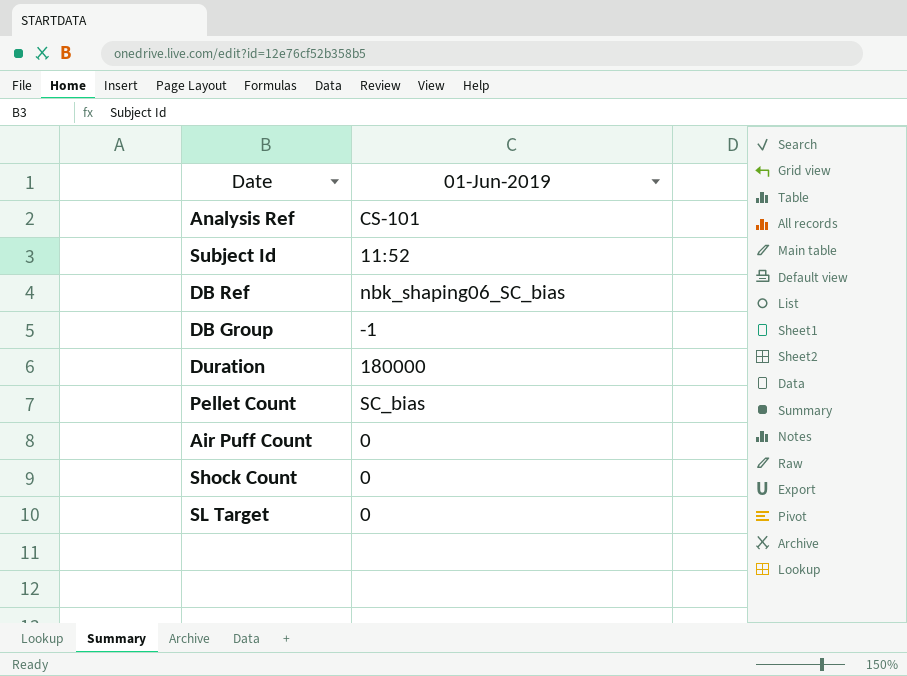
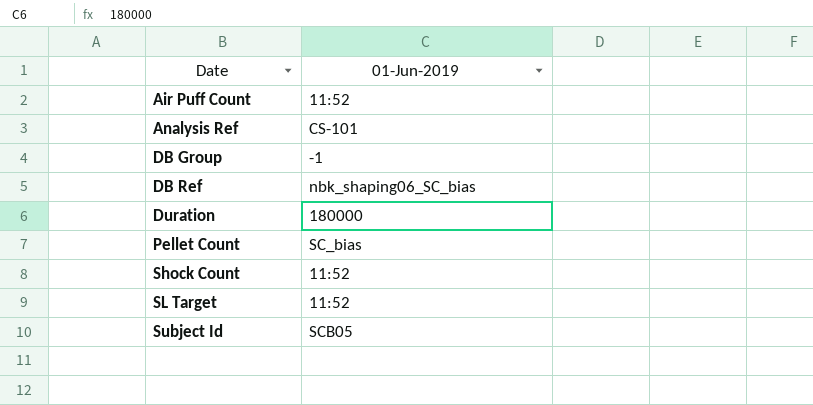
row order: none -> Date ascending
Air Puff Count | 01-Jun-2019: 0 -> 11:52
Shock Count | 01-Jun-2019: 0 -> 11:52
SL Target | 01-Jun-2019: 0 -> 11:52
Subject Id | 01-Jun-2019: 11:52 -> SCB05

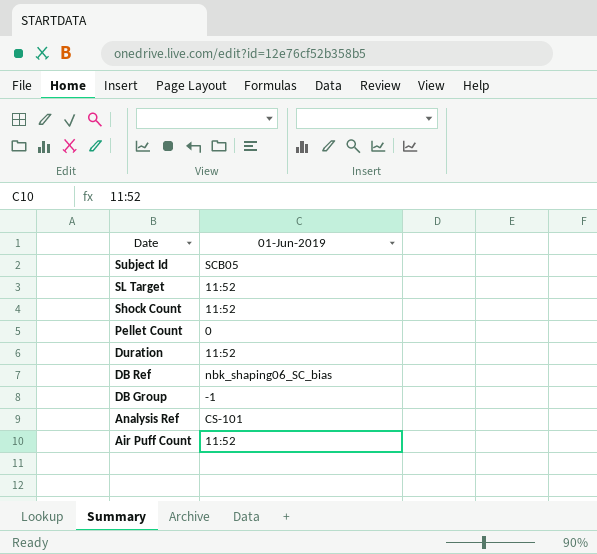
row order: Date ascending -> Date descending
Pellet Count | 01-Jun-2019: SC_bias -> 0
Duration | 01-Jun-2019: 180000 -> 11:52

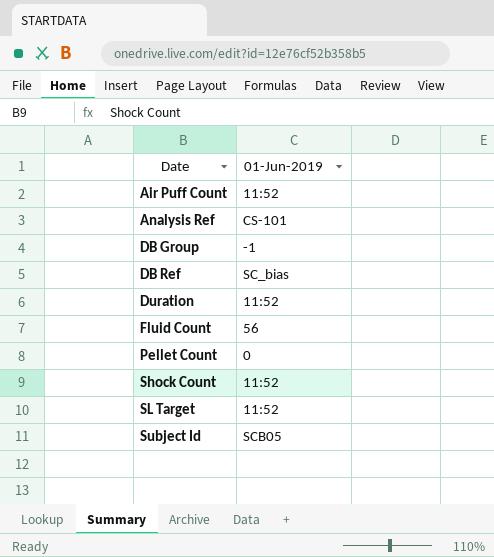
row order: Date descending -> Date ascending
DB Ref | 01-Jun-2019: nbk_shaping06_SC_bias -> SC_bias
row Fluid Count: none -> 56

